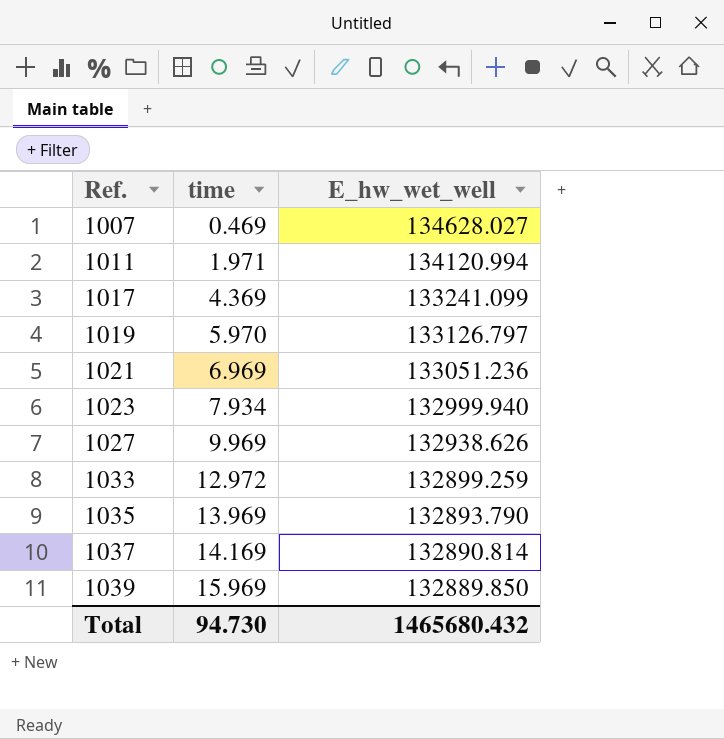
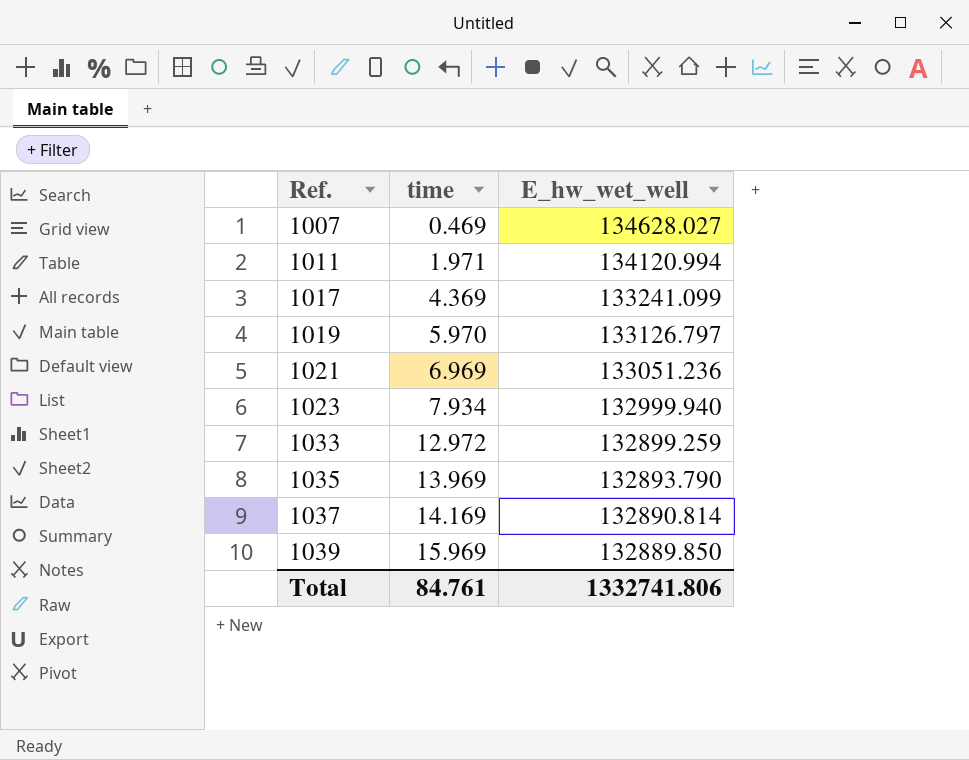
row 1027: 9.969 | 132938.626 -> none
Total | time: 94.730 -> 84.761
Total | E_hw_wet_well: 1465680.432 -> 1332741.806

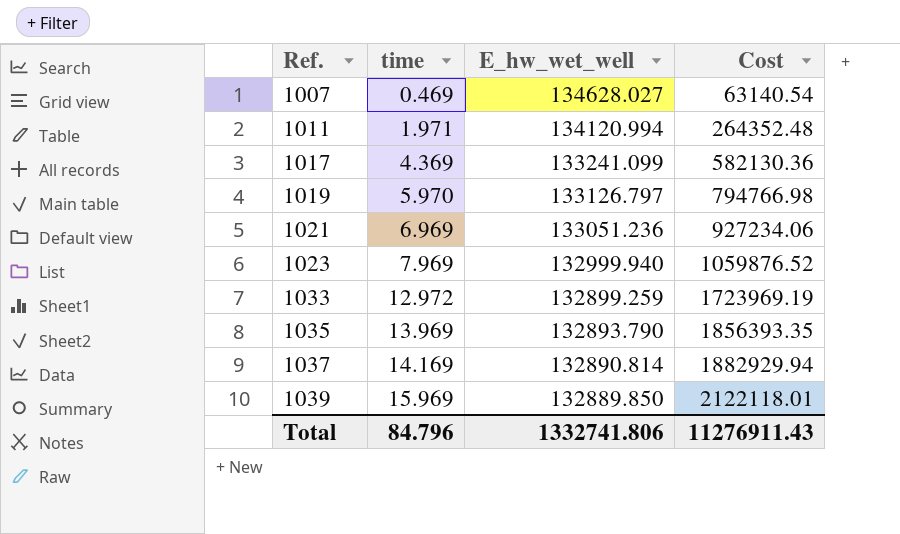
column Cost | formula: none -> [time] * [E_hw_wet_well]
1023 | time: 7.934 -> 7.969
Total | time: 84.761 -> 84.796

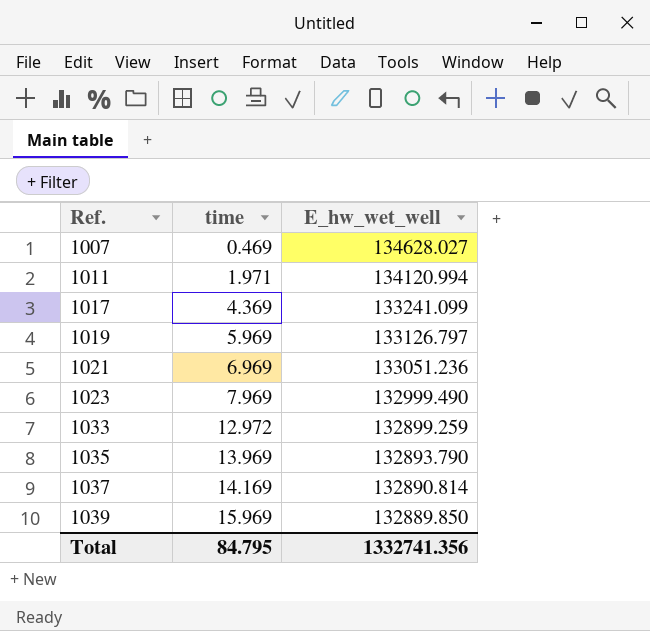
column Cost | formula: [time] * [E_hw_wet_well] -> none
1019 | time: 5.970 -> 5.969
1023 | E_hw_wet_well: 132999.940 -> 132999.490
Total | time: 84.796 -> 84.795
Total | E_hw_wet_well: 1332741.806 -> 1332741.356

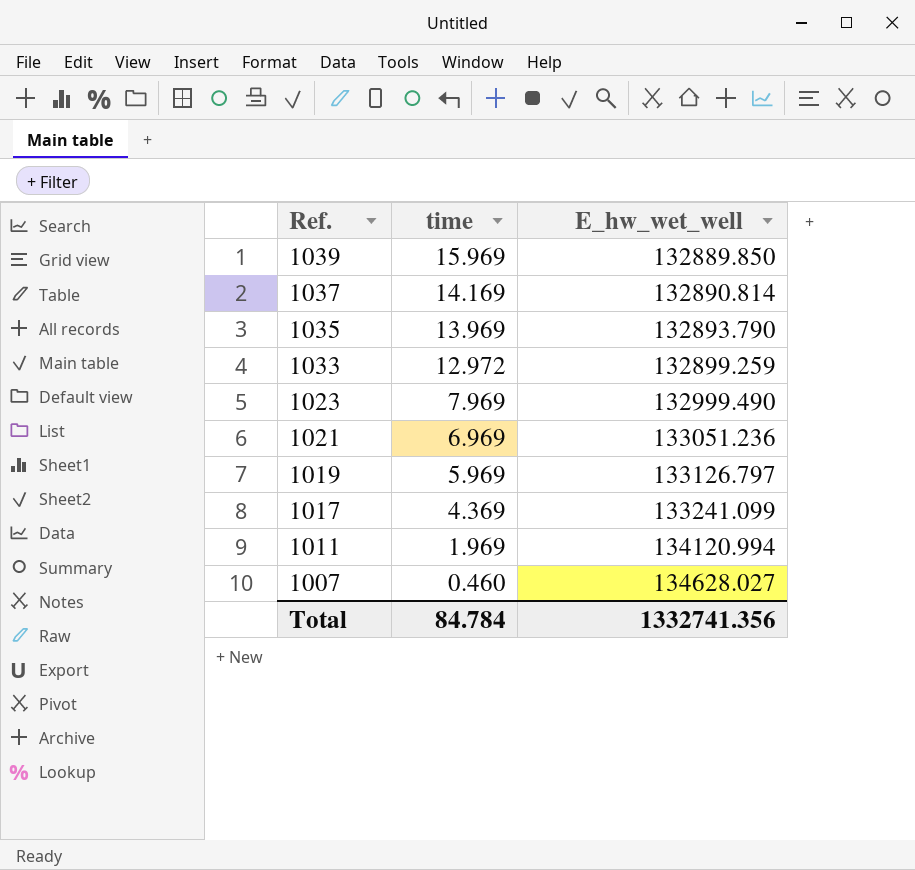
row order: Ref. ascending -> Ref. descending
1011 | time: 1.971 -> 1.969
1007 | time: 0.469 -> 0.460
Total | time: 84.795 -> 84.784

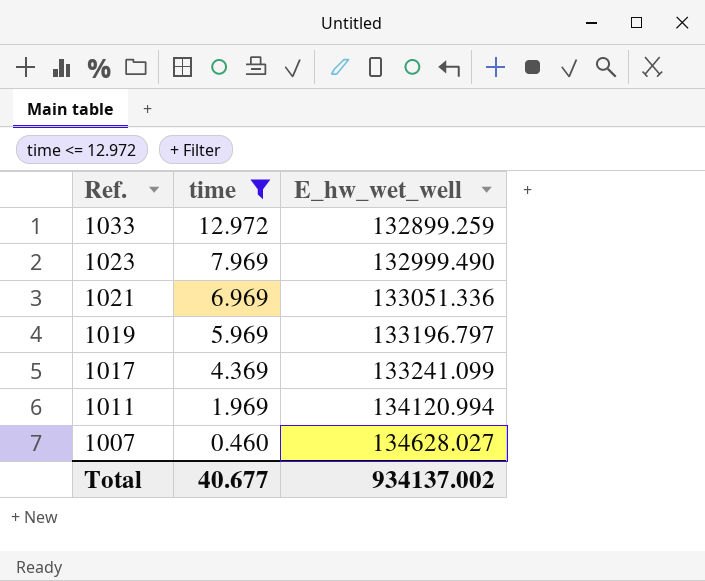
filter: none -> time <= 12.972
1021 | E_hw_wet_well: 133051.236 -> 133051.336
1019 | E_hw_wet_well: 133126.797 -> 133196.797
Total | time: 84.784 -> 40.677
Total | E_hw_wet_well: 1332741.356 -> 934137.002

